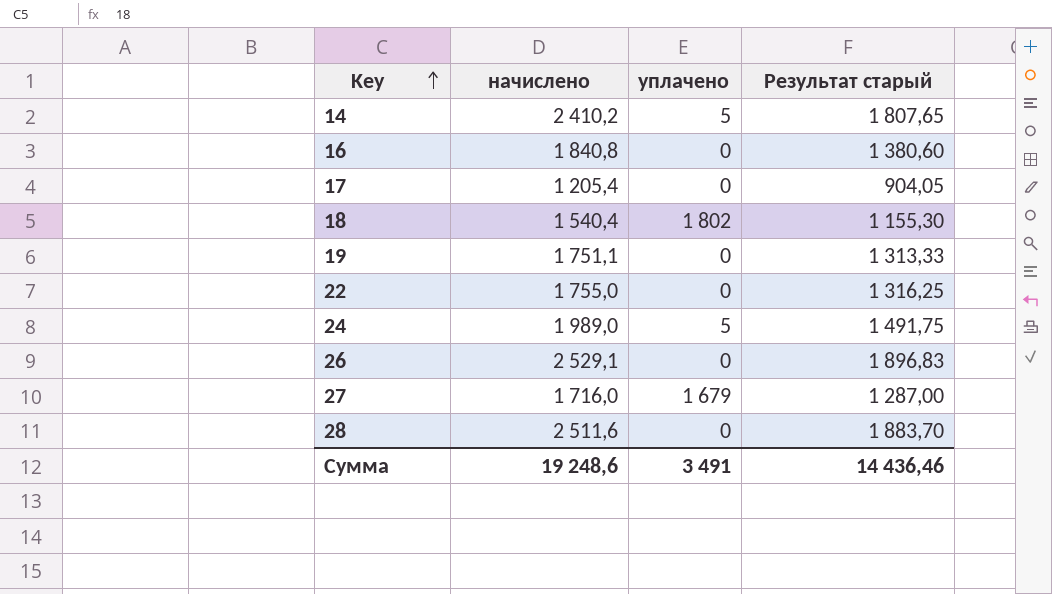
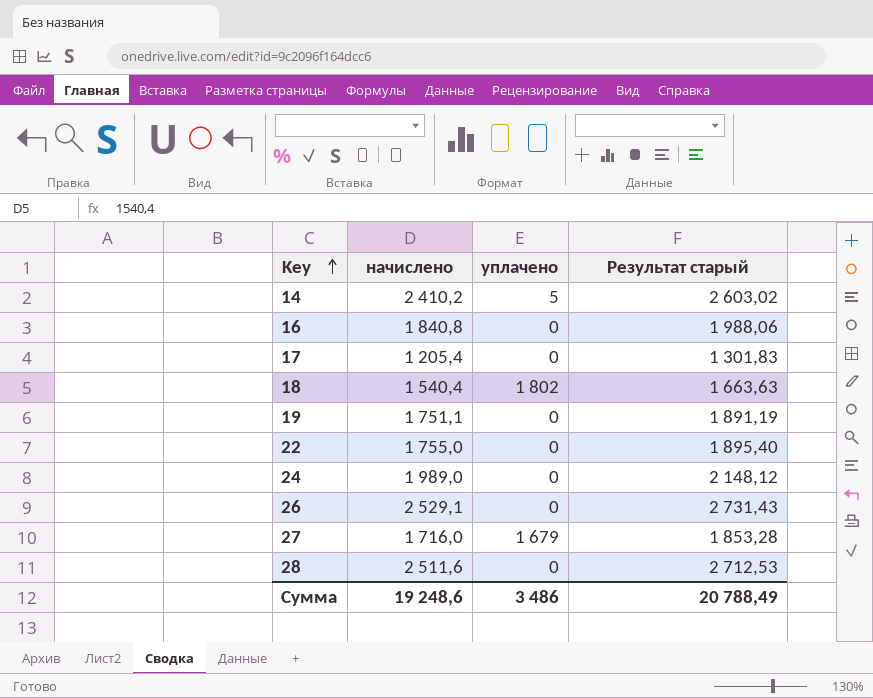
column Результат старый | formula: [начислено] * 0,75 -> [начислено] * 1,08
24 | уплачено: 5 -> 0
Сумма | уплачено: 3 491 -> 3 486
Сумма | Результат старый: 14 436,46 -> 20 788,49

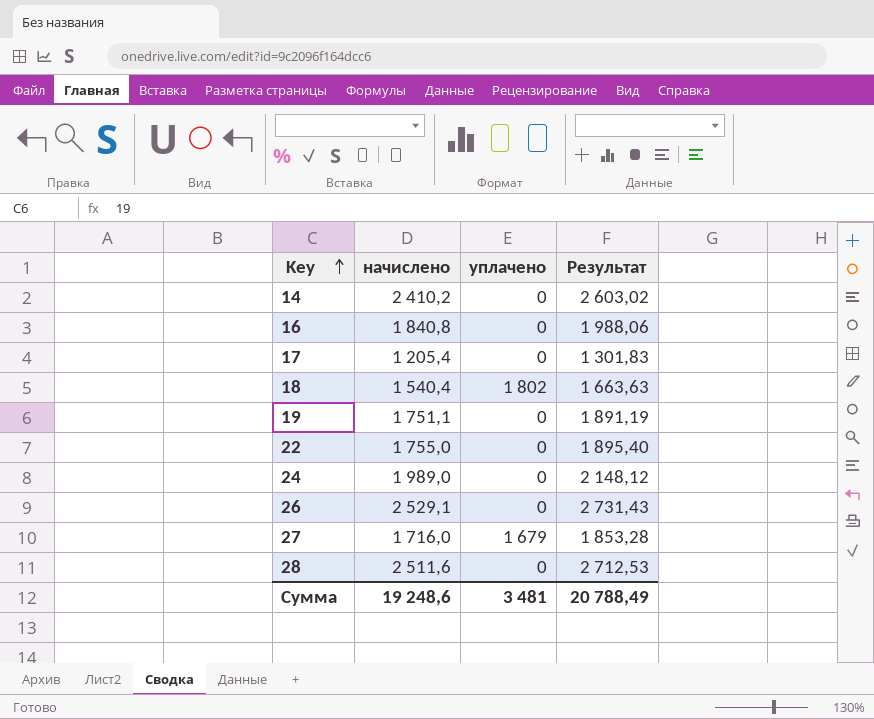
column name: Результат старый -> Результат
14 | уплачено: 5 -> 0
Сумма | уплачено: 3 486 -> 3 481

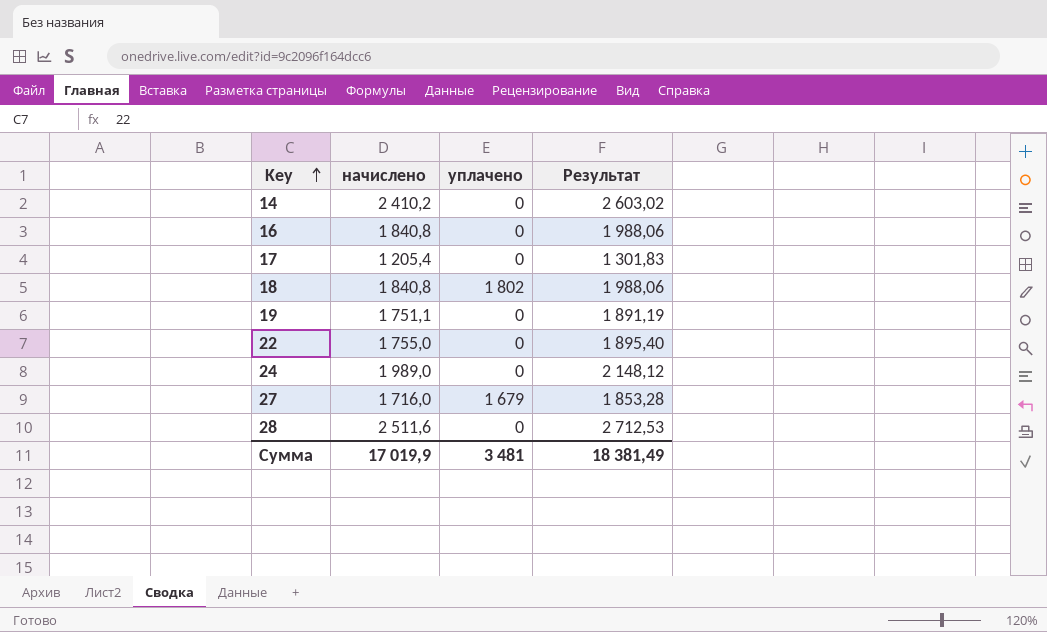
row 26: 2 529,1 | 0 | 2 731,43 -> none
18 | начислено: 1 540,4 -> 1 840,8
18 | Результат: 1 663,63 -> 1 988,06
Сумма | начислено: 19 248,6 -> 17 019,9
Сумма | Результат: 20 788,49 -> 18 381,49

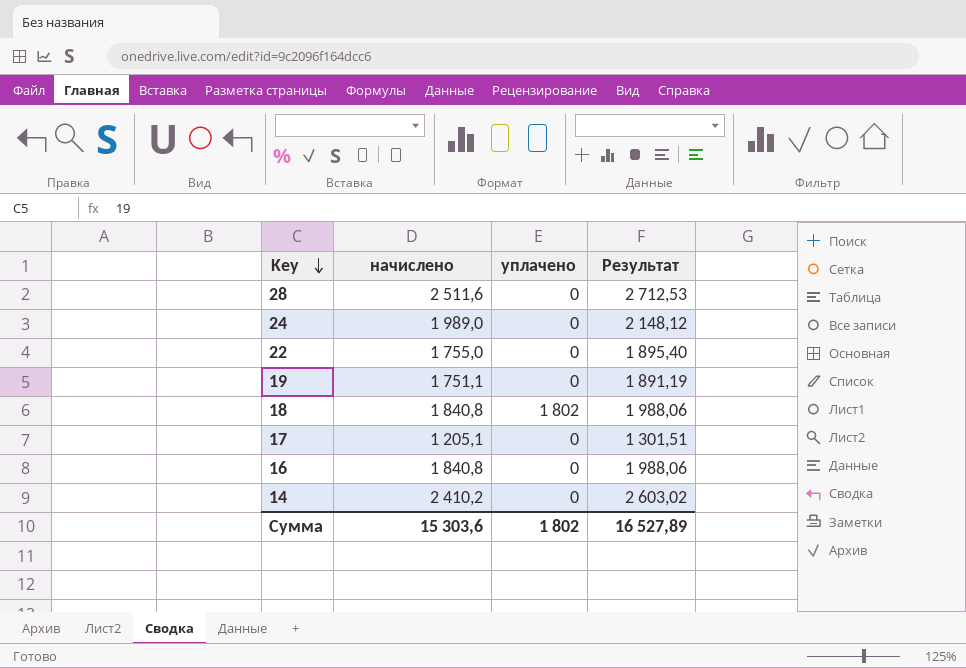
row order: Key ascending -> Key descending
row 27: 1 716,0 | 1 679 | 1 853,28 -> none
17 | начислено: 1 205,4 -> 1 205,1
17 | Результат: 1 301,83 -> 1 301,51
Сумма | начислено: 17 019,9 -> 15 303,6
Сумма | уплачено: 3 481 -> 1 802
Сумма | Результат: 18 381,49 -> 16 527,89

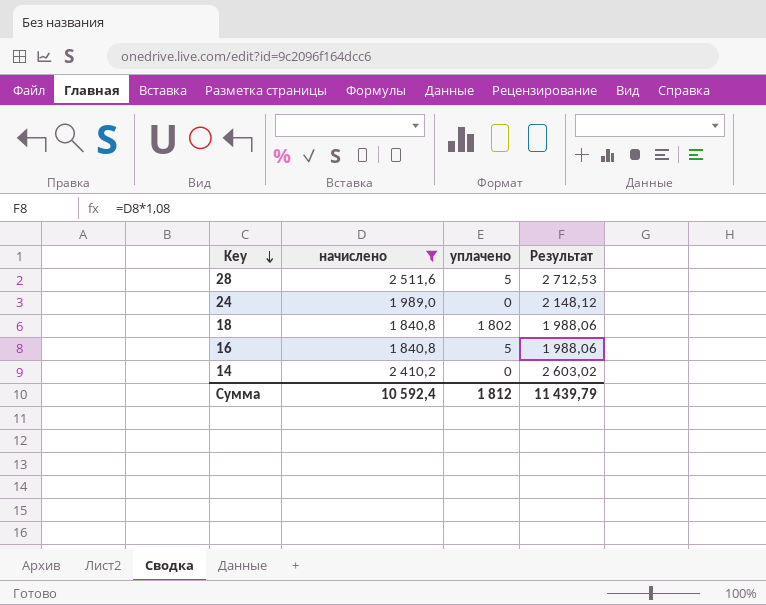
filter: none -> начислено >= 1 840,8
28 | уплачено: 0 -> 5
16 | уплачено: 0 -> 5
Сумма | начислено: 15 303,6 -> 10 592,4
Сумма | уплачено: 1 802 -> 1 812
Сумма | Результат: 16 527,89 -> 11 439,79

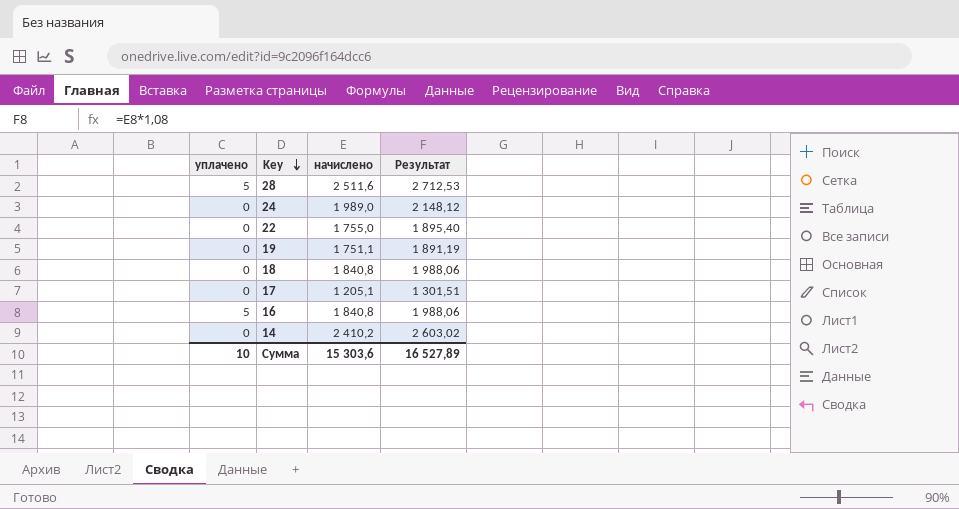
filter: начислено >= 1 840,8 -> none
column уплачено | position: 3 -> 1
18 | уплачено: 1 802 -> 0
Сумма | уплачено: 1 812 -> 10
Сумма | начислено: 10 592,4 -> 15 303,6
Сумма | Результат: 11 439,79 -> 16 527,89

